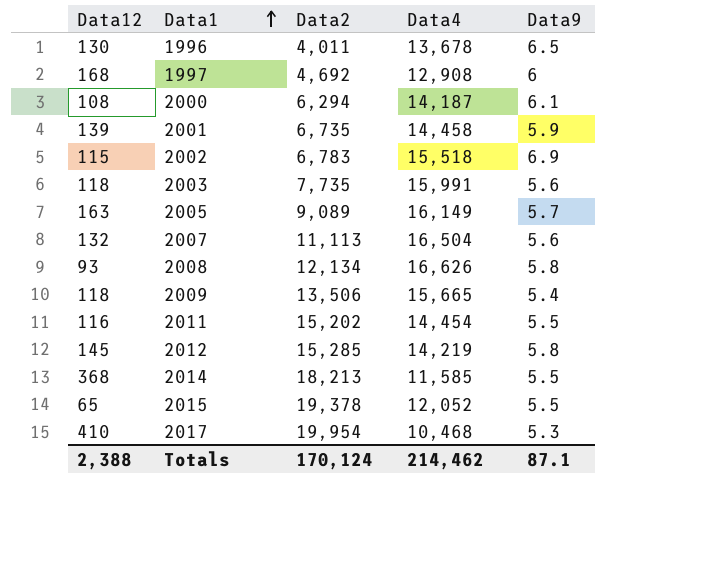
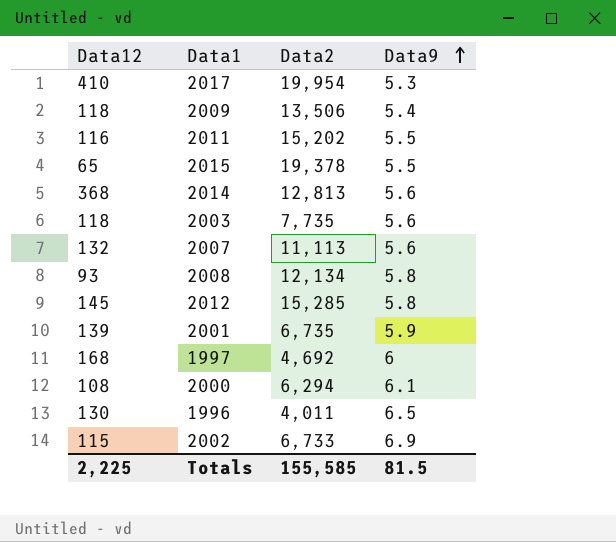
row order: Data1 ascending -> Data9 ascending
column Data4 | position: 4 -> none
row 2005: 163 | 9,089 | 16,149 | 5.7 -> none
2014 | Data2: 18,213 -> 12,813
2014 | Data9: 5.5 -> 5.6
2002 | Data2: 6,783 -> 6,733
Totals | Data12: 2,388 -> 2,225
Totals | Data2: 170,124 -> 155,585
Totals | Data9: 87.1 -> 81.5

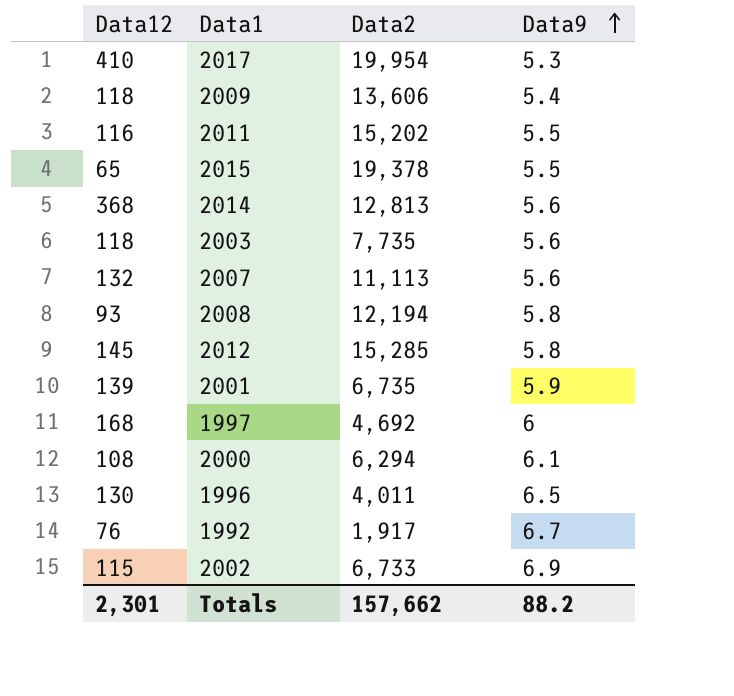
2009 | Data2: 13,506 -> 13,606
2008 | Data2: 12,134 -> 12,194
row 1992: none -> 76 | 1,917 | 6.7
Totals | Data12: 2,225 -> 2,301
Totals | Data2: 155,585 -> 157,662
Totals | Data9: 81.5 -> 88.2

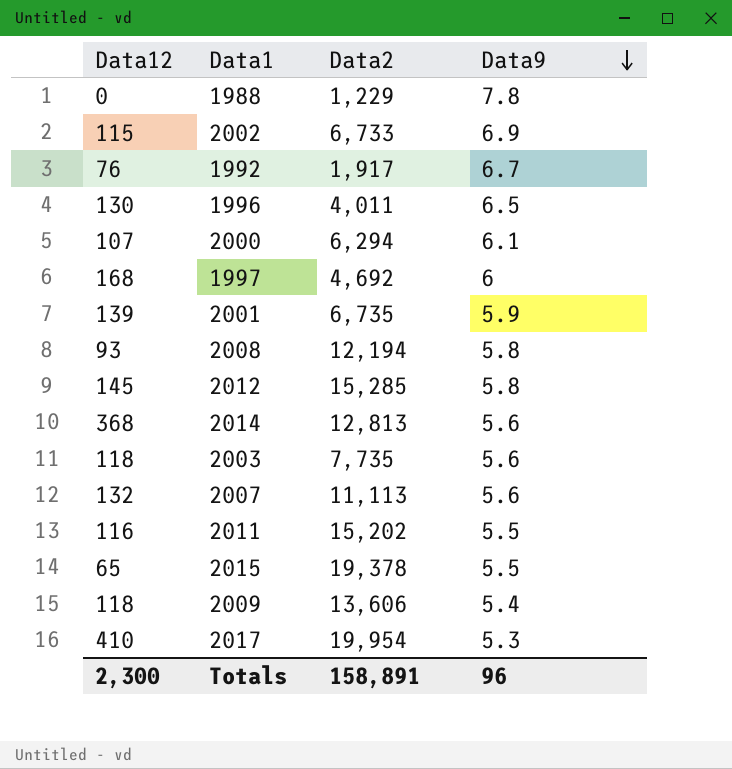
row order: Data9 ascending -> Data9 descending
row 1988: none -> 0 | 1,229 | 7.8
2000 | Data12: 108 -> 107
Totals | Data12: 2,301 -> 2,300
Totals | Data2: 157,662 -> 158,891
Totals | Data9: 88.2 -> 96

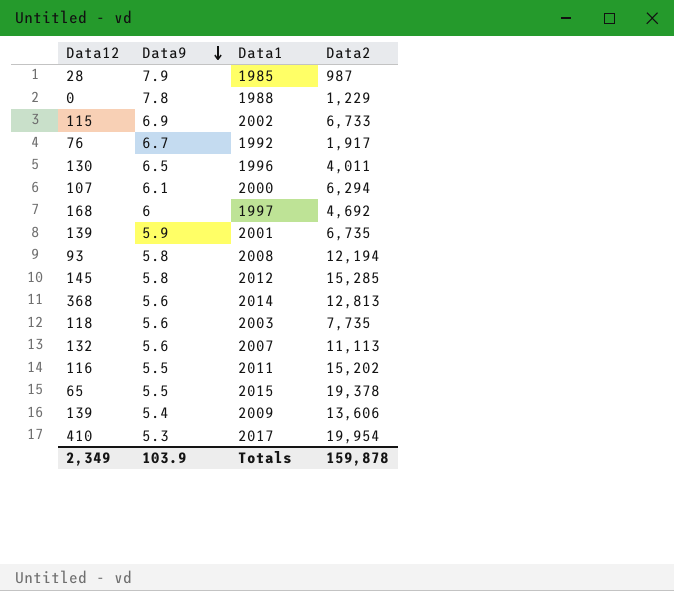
column Data9 | position: 4 -> 2
row 1985: none -> 28 | 7.9 | 987
2009 | Data12: 118 -> 139
Totals | Data12: 2,300 -> 2,349
Totals | Data9: 96 -> 103.9
Totals | Data2: 158,891 -> 159,878

